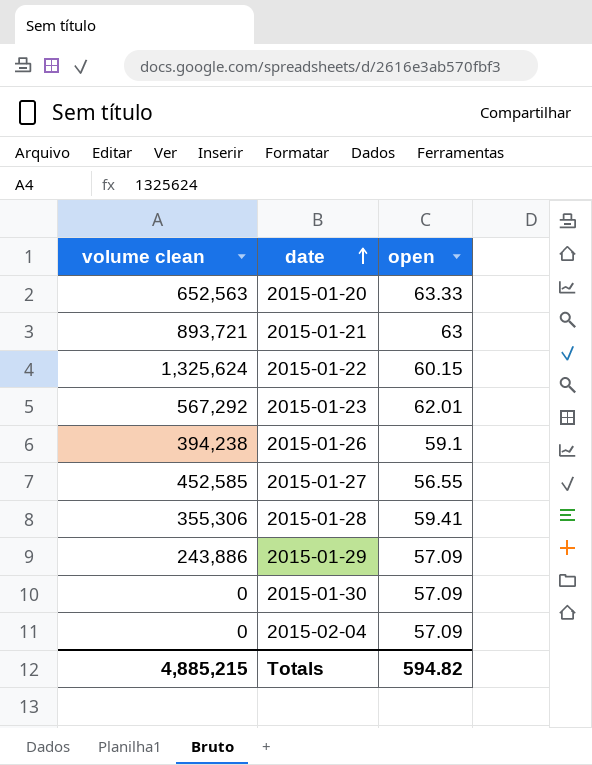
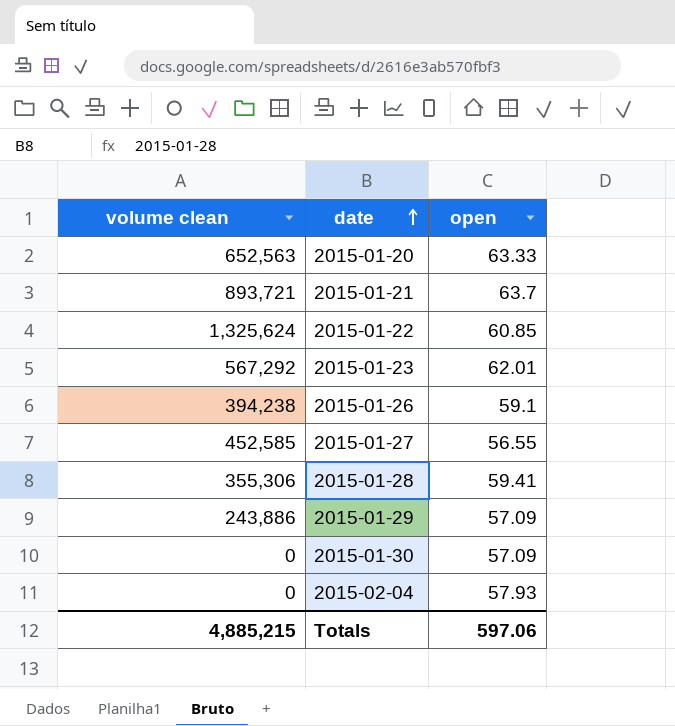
2015-01-21 | open: 63 -> 63.7
2015-01-22 | open: 60.15 -> 60.85
2015-02-04 | open: 57.09 -> 57.93
Totals | open: 594.82 -> 597.06

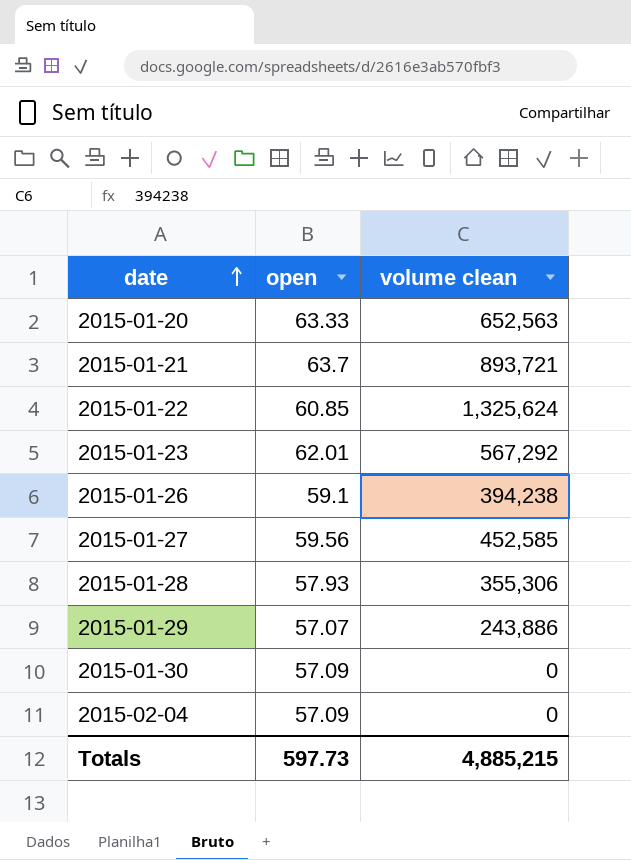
column volume clean | position: 1 -> 3
2015-01-27 | open: 56.55 -> 59.56
2015-01-28 | open: 59.41 -> 57.93
2015-01-29 | open: 57.09 -> 57.07
2015-02-04 | open: 57.93 -> 57.09
Totals | open: 597.06 -> 597.73

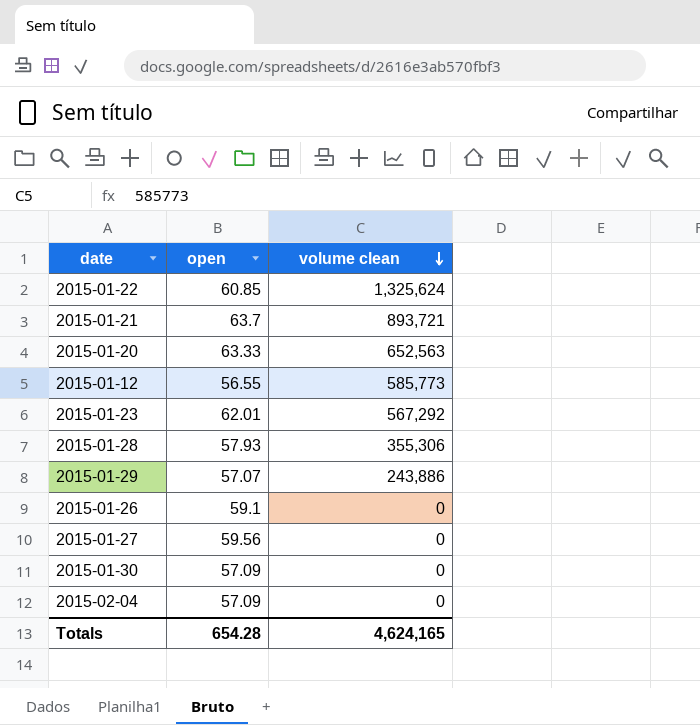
row order: date ascending -> volume clean descending
row 2015-01-12: none -> 56.55 | 585,773
2015-01-26 | volume clean: 394,238 -> 0
2015-01-27 | volume clean: 452,585 -> 0
Totals | open: 597.73 -> 654.28
Totals | volume clean: 4,885,215 -> 4,624,165

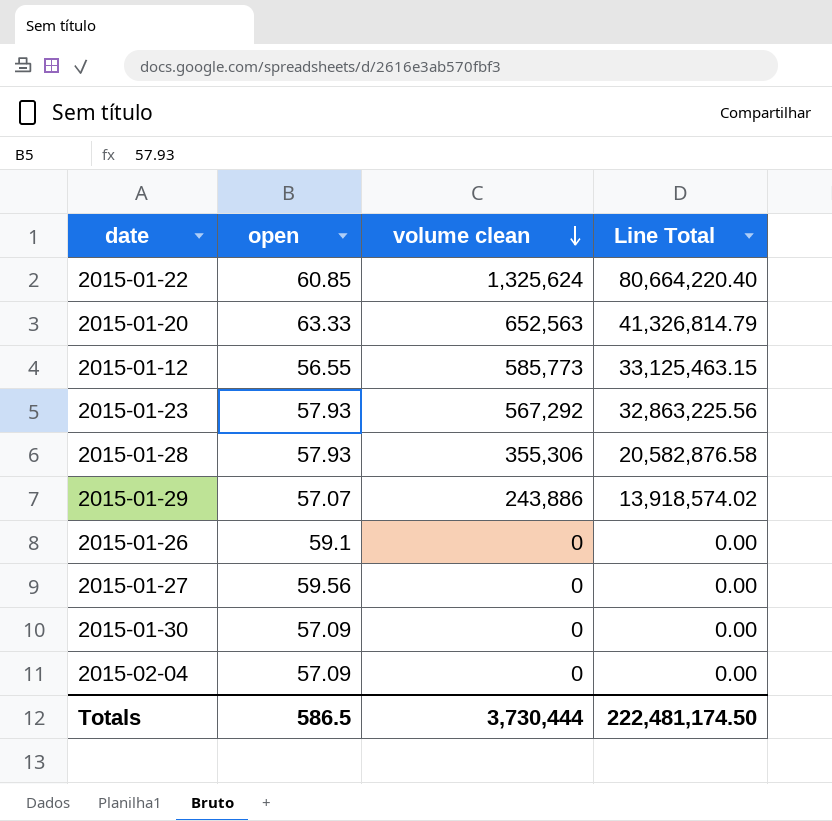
column Line Total | formula: none -> [open] * [volume clean]
row 2015-01-21: 63.7 | 893,721 -> none
2015-01-23 | open: 62.01 -> 57.93
Totals | open: 654.28 -> 586.5
Totals | volume clean: 4,624,165 -> 3,730,444

